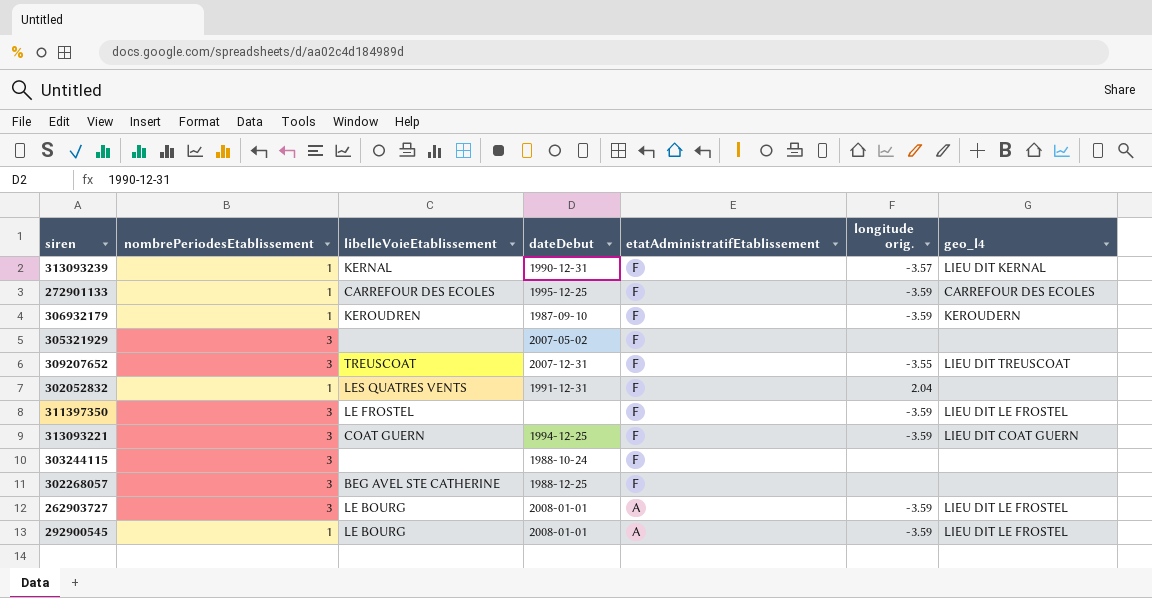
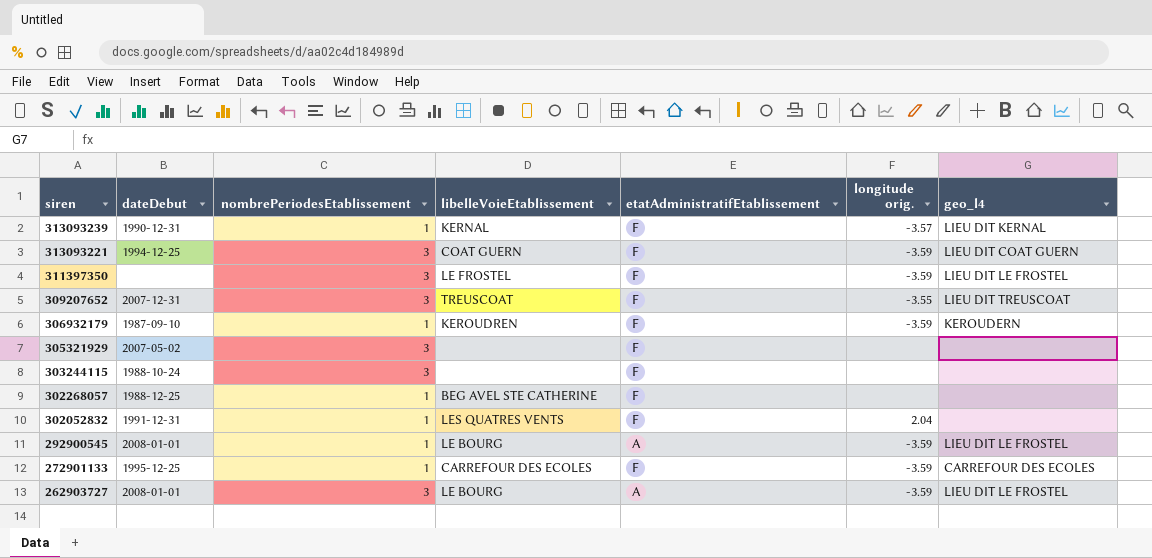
row order: etatAdministratifEtablissement descending -> siren descending
column dateDebut | position: 4 -> 2
302268057 | nombrePeriodesEtablissement: 3 -> 1

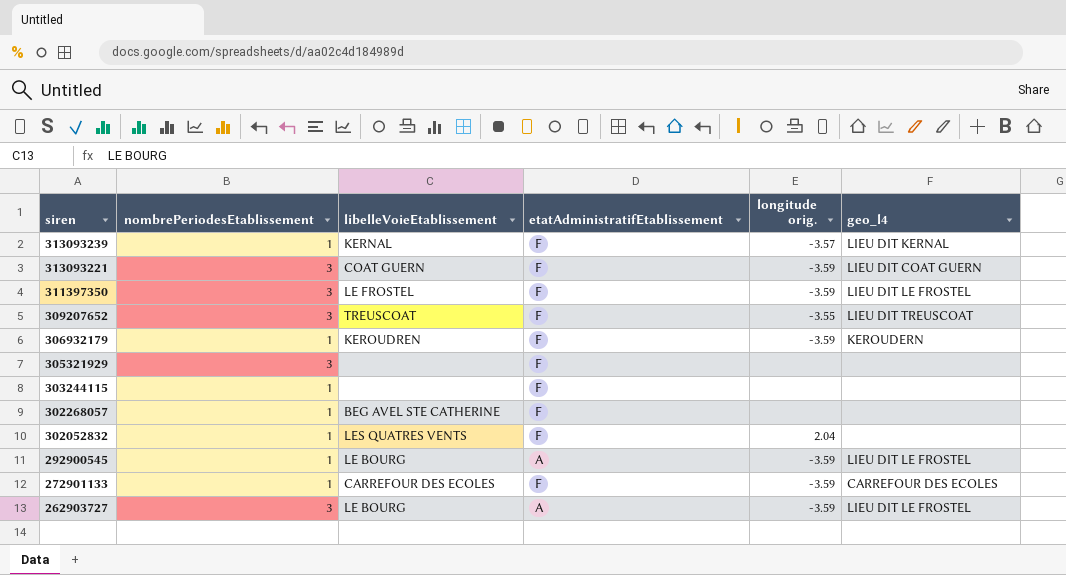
column dateDebut | position: 2 -> none
303244115 | nombrePeriodesEtablissement: 3 -> 1

